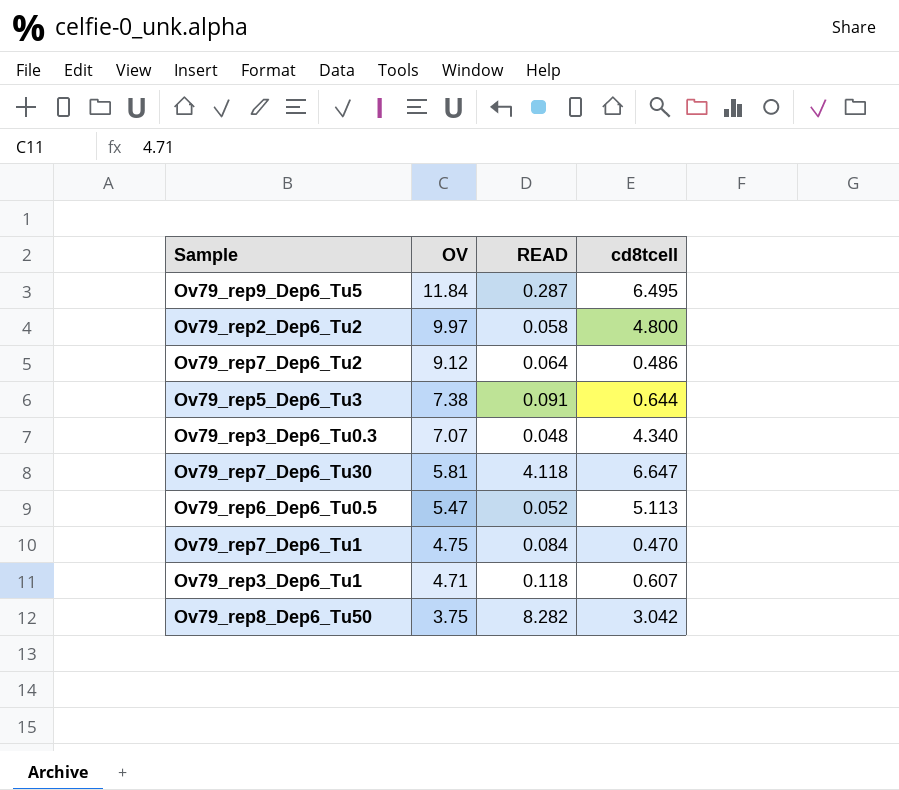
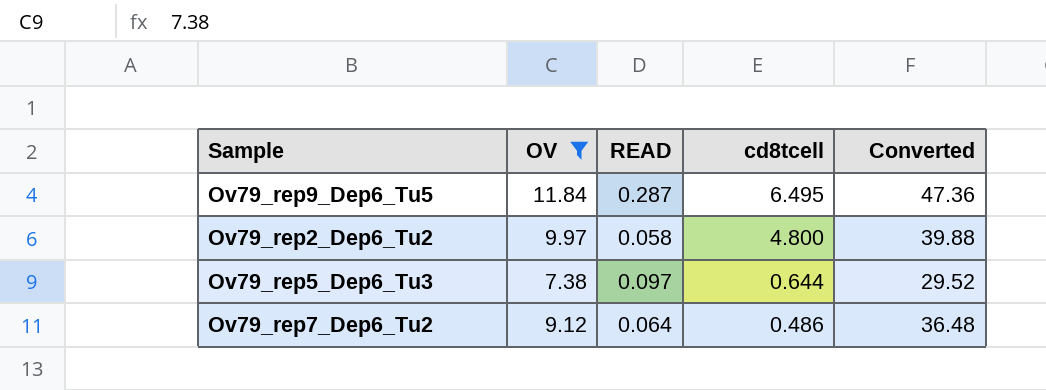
filter: none -> OV >= 7.38
row order: OV descending -> cd8tcell descending
column Converted | formula: none -> [OV] * 4
Ov79_rep5_Dep6_Tu3 | READ: 0.091 -> 0.097

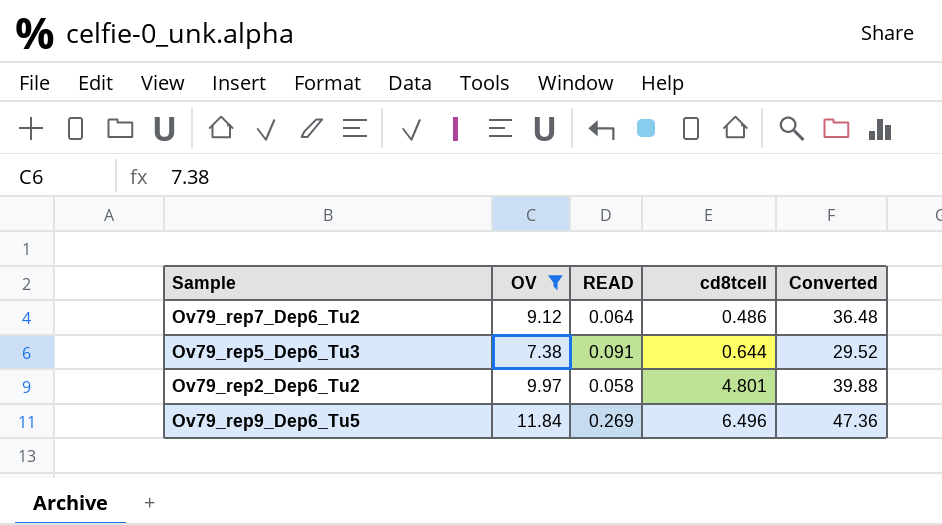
row order: cd8tcell descending -> cd8tcell ascending
Ov79_rep5_Dep6_Tu3 | READ: 0.097 -> 0.091
Ov79_rep2_Dep6_Tu2 | cd8tcell: 4.800 -> 4.801
Ov79_rep9_Dep6_Tu5 | READ: 0.287 -> 0.269
Ov79_rep9_Dep6_Tu5 | cd8tcell: 6.495 -> 6.496

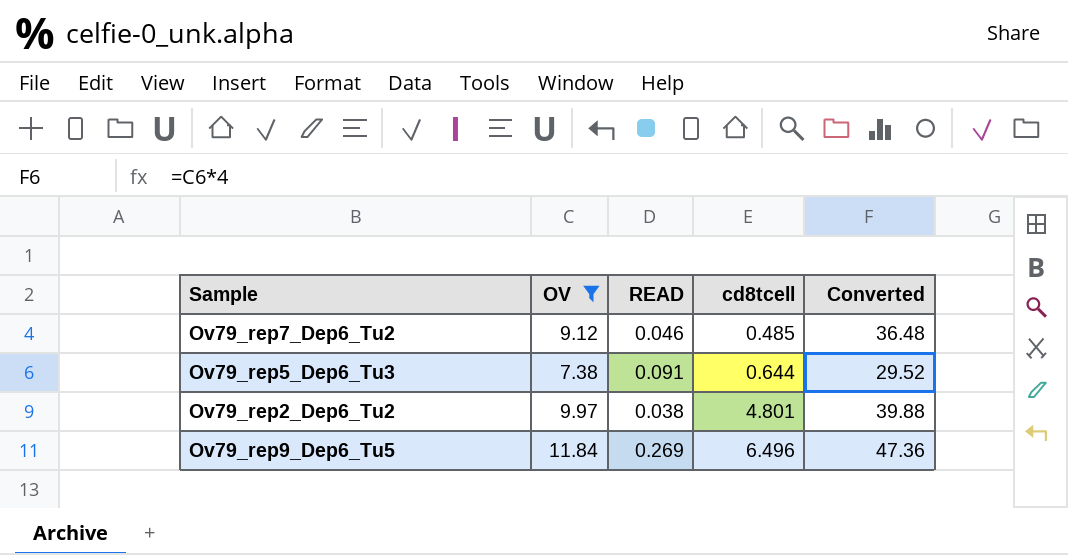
Ov79_rep7_Dep6_Tu2 | READ: 0.064 -> 0.046
Ov79_rep7_Dep6_Tu2 | cd8tcell: 0.486 -> 0.485
Ov79_rep2_Dep6_Tu2 | READ: 0.058 -> 0.038

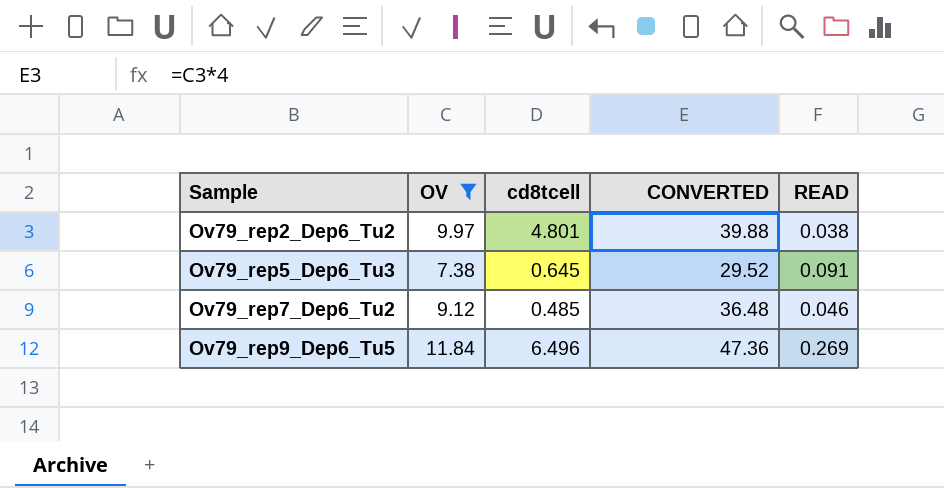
row order: cd8tcell ascending -> Sample ascending
column name: Converted -> CONVERTED
column READ | position: 3 -> 5
Ov79_rep5_Dep6_Tu3 | cd8tcell: 0.644 -> 0.645

